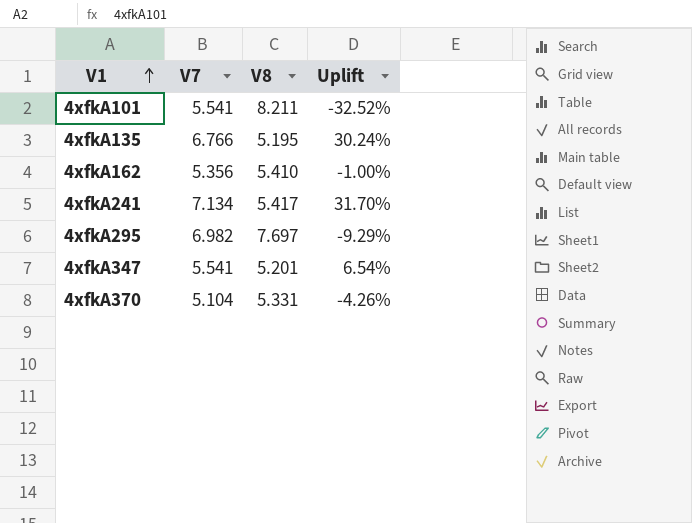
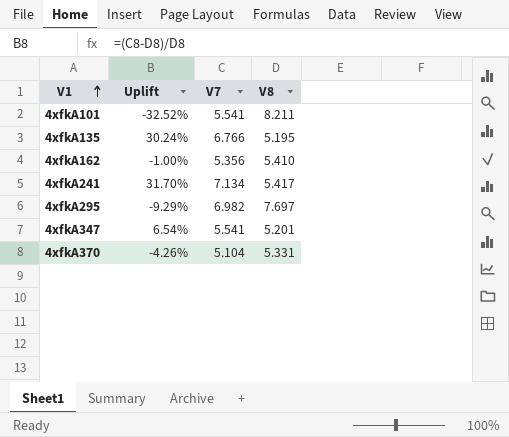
column Uplift | position: 4 -> 2

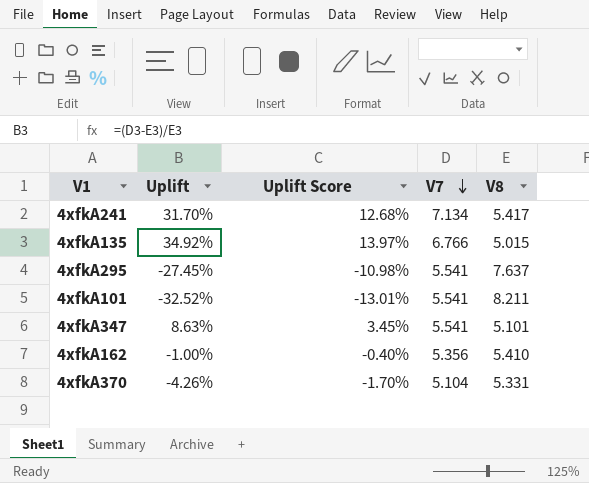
row order: V1 ascending -> V7 descending
column Uplift Score | formula: none -> [Uplift] * 0.4
4xfkA135 | Uplift: 30.24% -> 34.92%
4xfkA135 | V8: 5.195 -> 5.015
4xfkA295 | Uplift: -9.29% -> -27.45%
4xfkA295 | V7: 6.982 -> 5.541
4xfkA295 | V8: 7.697 -> 7.637
4xfkA347 | Uplift: 6.54% -> 8.63%
4xfkA347 | V8: 5.201 -> 5.101

